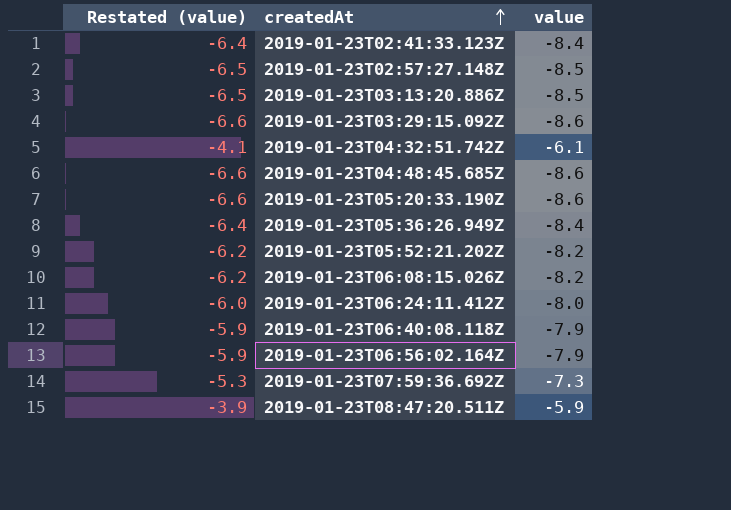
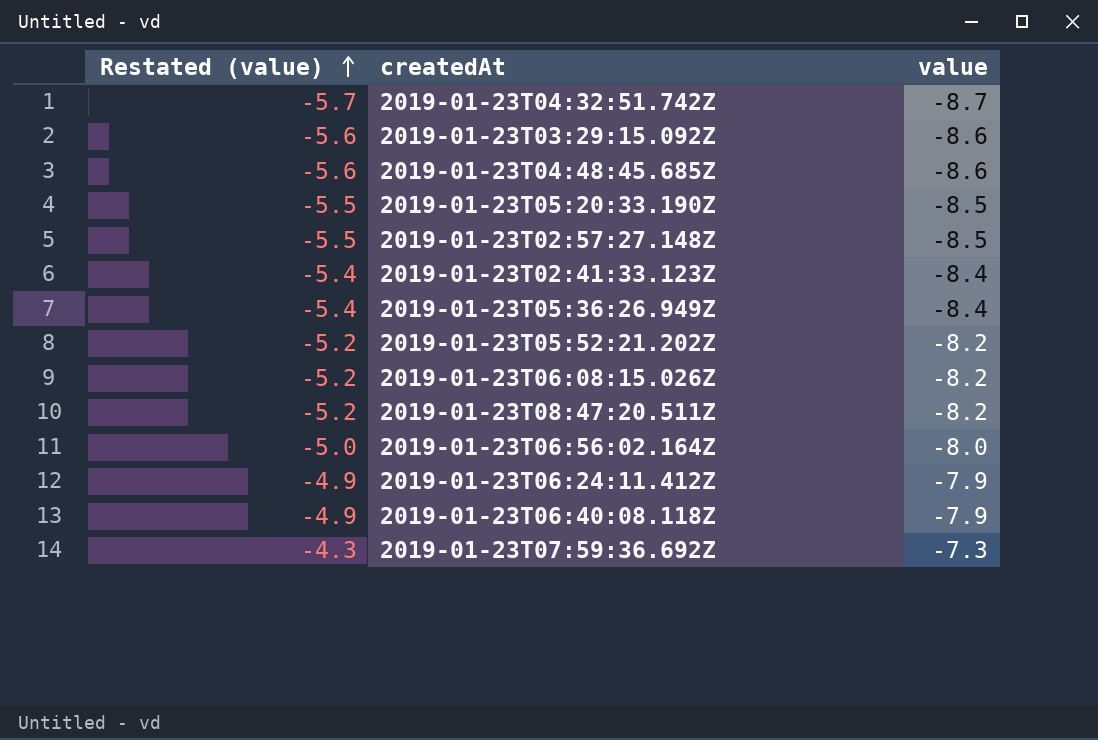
row order: createdAt ascending -> Restated (value) ascending
column Restated (value) | formula: [value] + 2 -> [value] + 3
row 2019-01-23T03:13:20.886Z: -6.5 | -8.5 -> none
2019-01-23T04:32:51.742Z | value: -6.1 -> -8.7
2019-01-23T05:20:33.190Z | value: -8.6 -> -8.5
2019-01-23T08:47:20.511Z | value: -5.9 -> -8.2
2019-01-23T06:56:02.164Z | value: -7.9 -> -8.0
2019-01-23T06:24:11.412Z | value: -8.0 -> -7.9

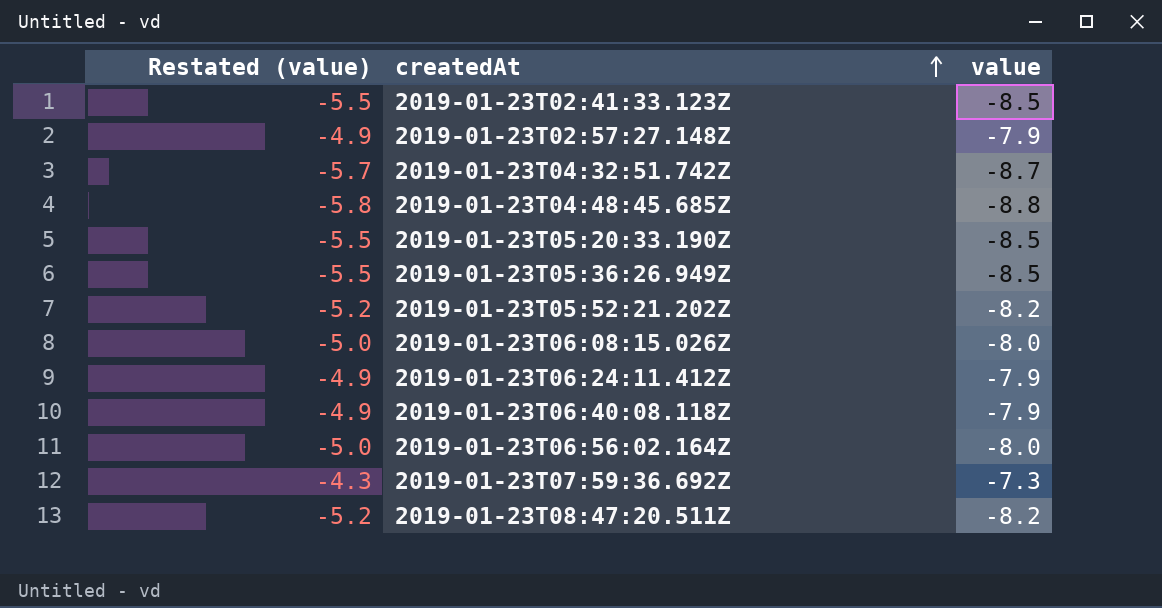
row order: Restated (value) ascending -> createdAt ascending
row 2019-01-23T03:29:15.092Z: -5.6 | -8.6 -> none
2019-01-23T02:41:33.123Z | Restated (value): -5.4 -> -5.5
2019-01-23T02:41:33.123Z | value: -8.4 -> -8.5
2019-01-23T02:57:27.148Z | Restated (value): -5.5 -> -4.9
2019-01-23T02:57:27.148Z | value: -8.5 -> -7.9
2019-01-23T04:48:45.685Z | Restated (value): -5.6 -> -5.8
2019-01-23T04:48:45.685Z | value: -8.6 -> -8.8
2019-01-23T05:36:26.949Z | Restated (value): -5.4 -> -5.5
2019-01-23T05:36:26.949Z | value: -8.4 -> -8.5
2019-01-23T06:08:15.026Z | Restated (value): -5.2 -> -5.0
2019-01-23T06:08:15.026Z | value: -8.2 -> -8.0

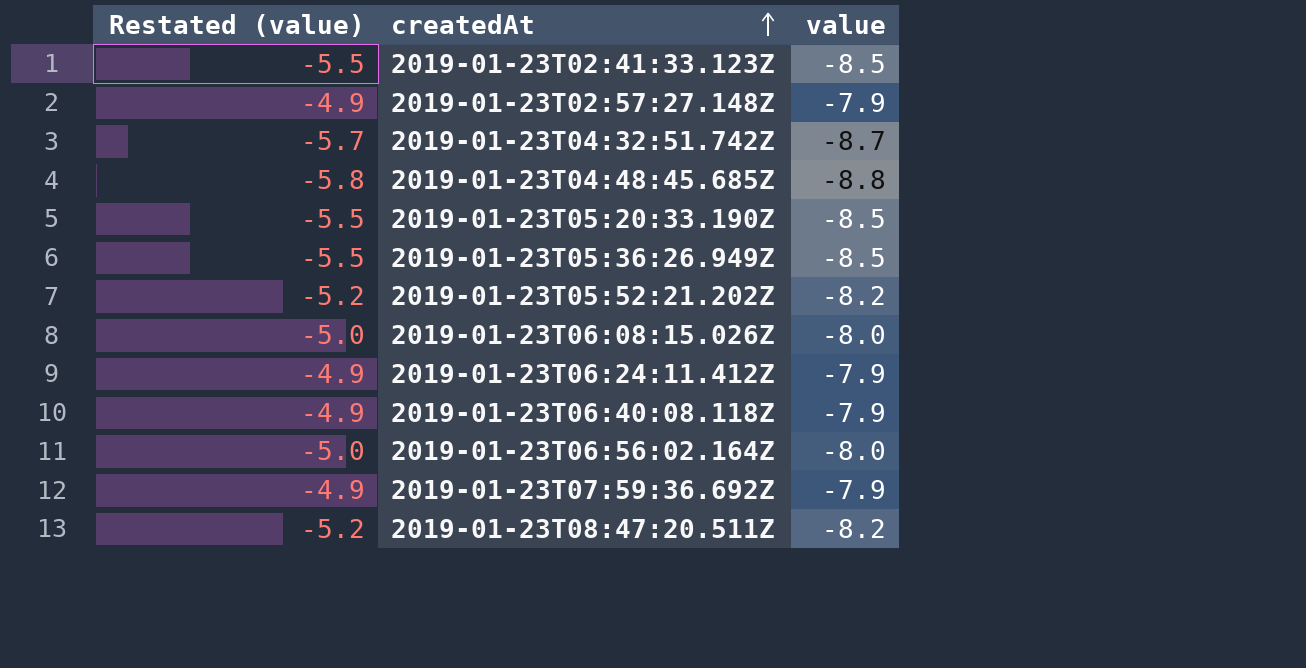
2019-01-23T07:59:36.692Z | Restated (value): -4.3 -> -4.9
2019-01-23T07:59:36.692Z | value: -7.3 -> -7.9

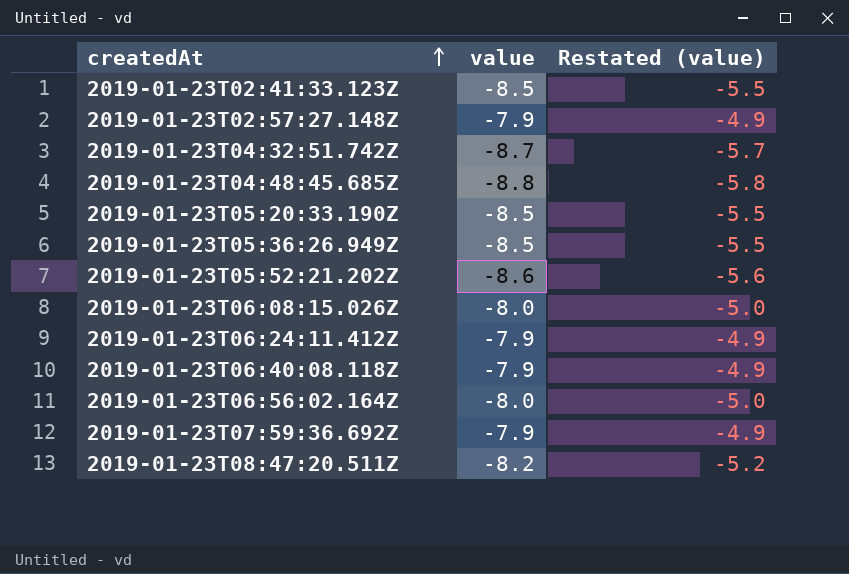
column Restated (value) | position: 1 -> 3
2019-01-23T05:52:21.202Z | value: -8.2 -> -8.6
2019-01-23T05:52:21.202Z | Restated (value): -5.2 -> -5.6

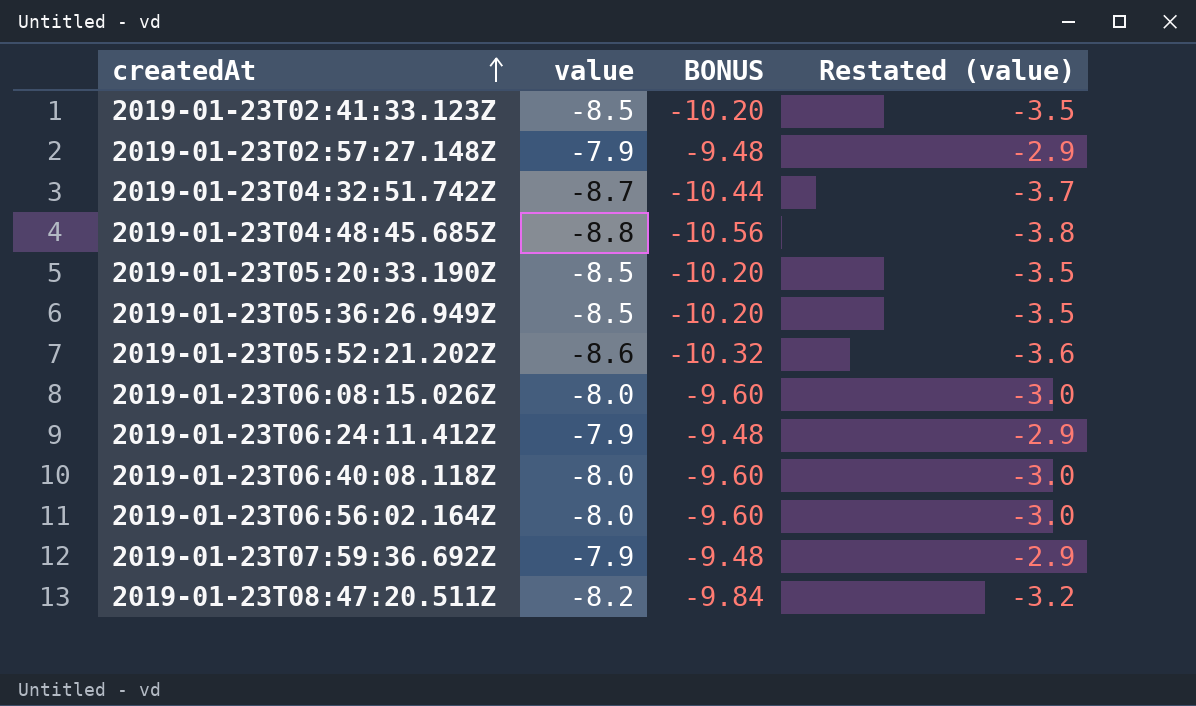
column BONUS | formula: none -> [value] * 1.2
column Restated (value) | formula: [value] + 3 -> [value] + 5
2019-01-23T06:40:08.118Z | value: -7.9 -> -8.0

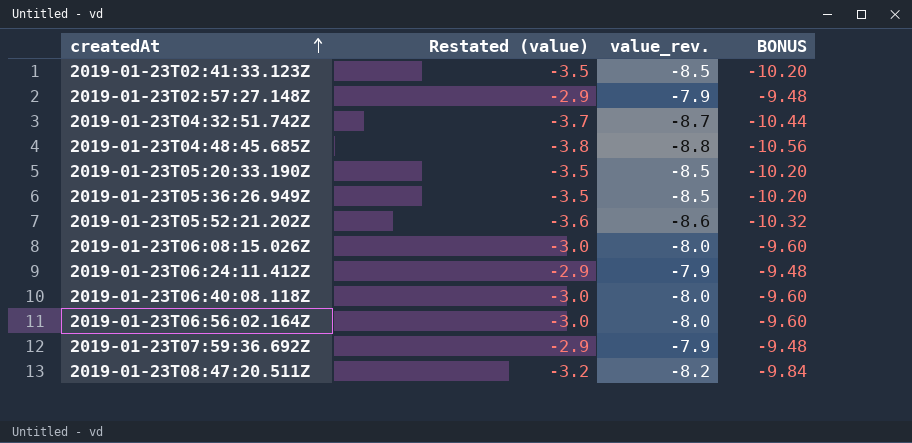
column Restated (value) | position: 4 -> 2
column name: value -> value_rev.

